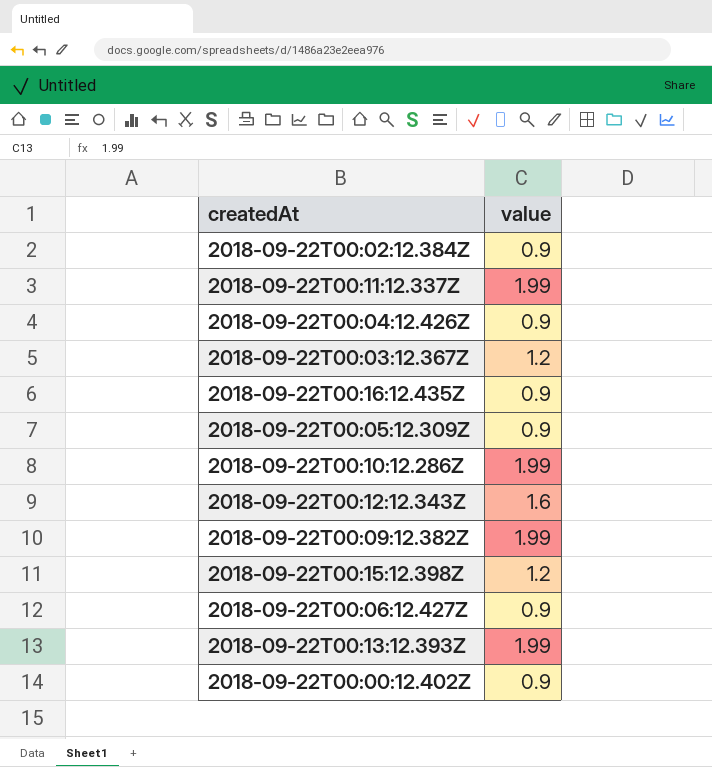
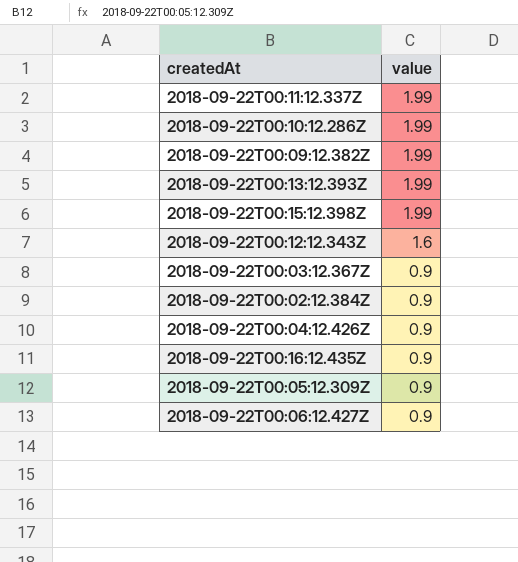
row order: none -> value descending
row 2018-09-22T00:00:12.402Z: 0.9 -> none
2018-09-22T00:15:12.398Z | value: 1.2 -> 1.99
2018-09-22T00:03:12.367Z | value: 1.2 -> 0.9

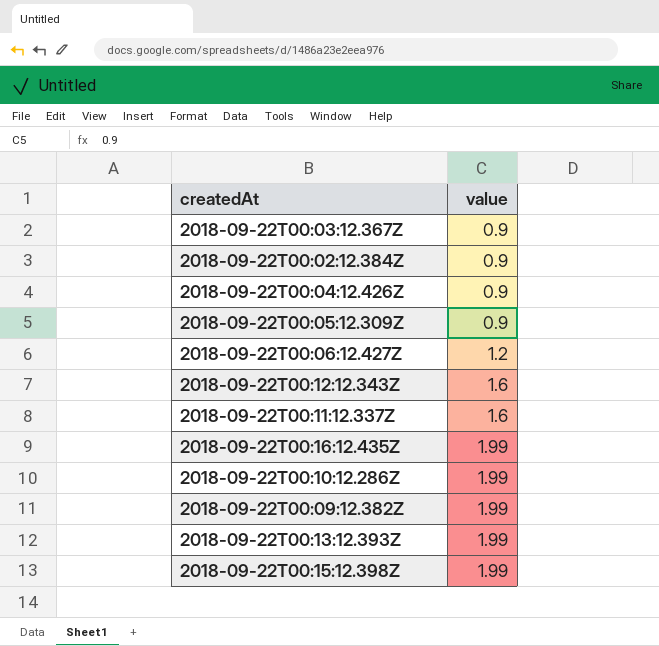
row order: value descending -> value ascending
2018-09-22T00:06:12.427Z | value: 0.9 -> 1.2
2018-09-22T00:11:12.337Z | value: 1.99 -> 1.6
2018-09-22T00:16:12.435Z | value: 0.9 -> 1.99

